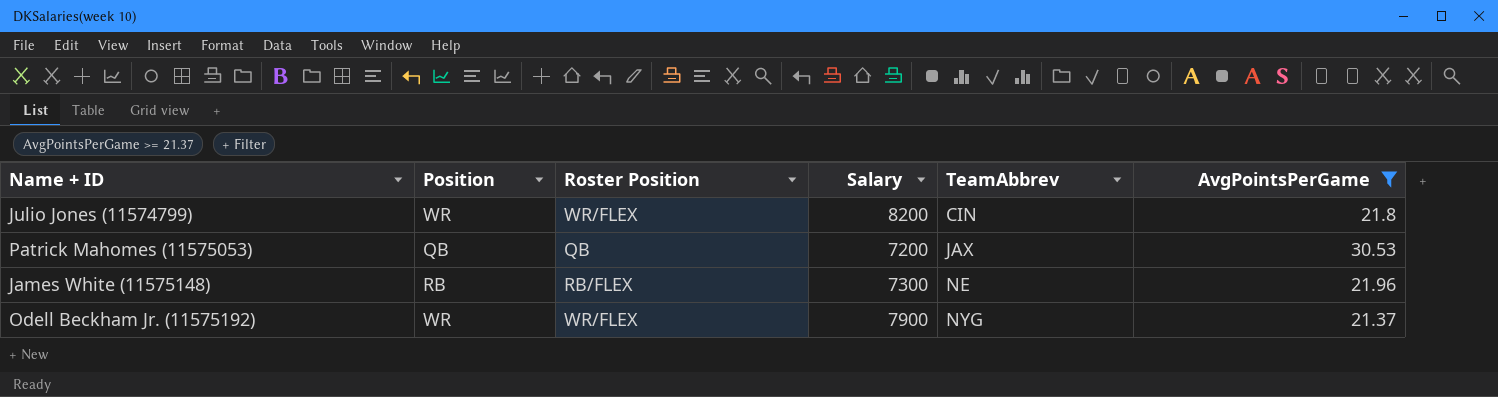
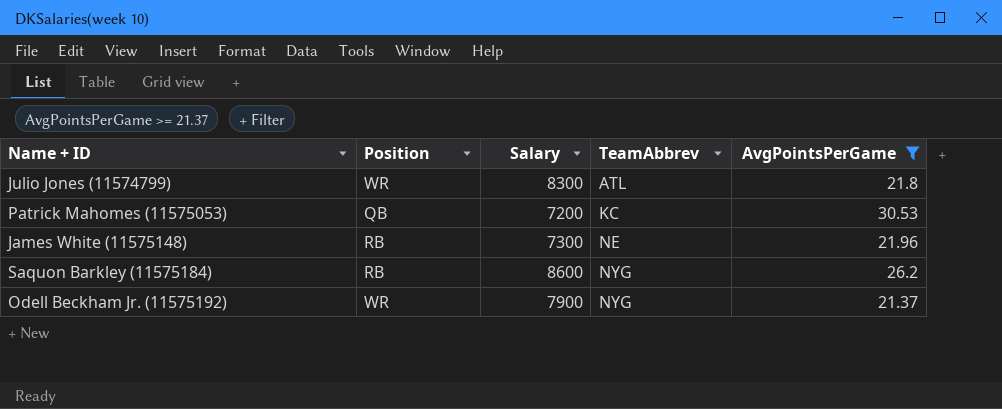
column Roster Position | position: 3 -> none
Julio Jones (11574799) | Salary: 8200 -> 8300
Julio Jones (11574799) | TeamAbbrev: CIN -> ATL
Patrick Mahomes (11575053) | TeamAbbrev: JAX -> KC
row Saquon Barkley (11575184): none -> RB | 8600 | NYG | 26.2

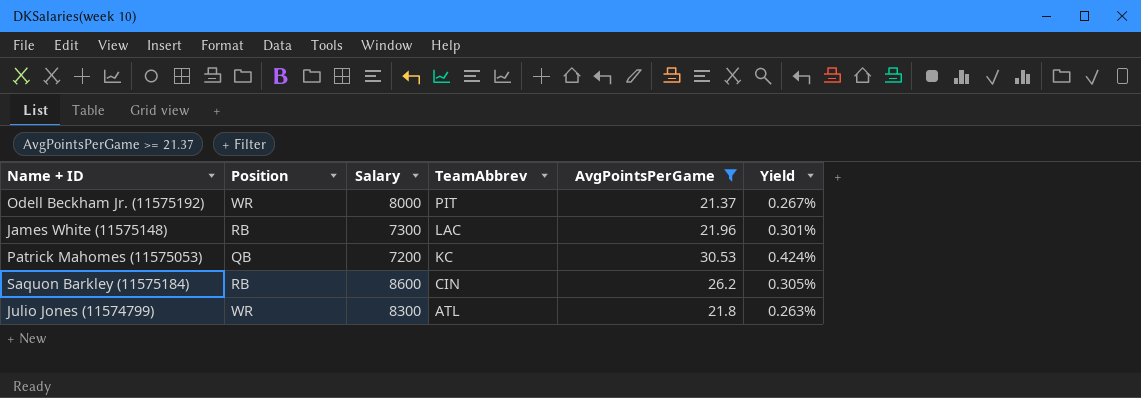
row order: TeamAbbrev ascending -> TeamAbbrev descending
column Yield | formula: none -> [AvgPointsPerGame] / [Salary]
Odell Beckham Jr. (11575192) | Salary: 7900 -> 8000
Odell Beckham Jr. (11575192) | TeamAbbrev: NYG -> PIT
James White (11575148) | TeamAbbrev: NE -> LAC
Saquon Barkley (11575184) | TeamAbbrev: NYG -> CIN

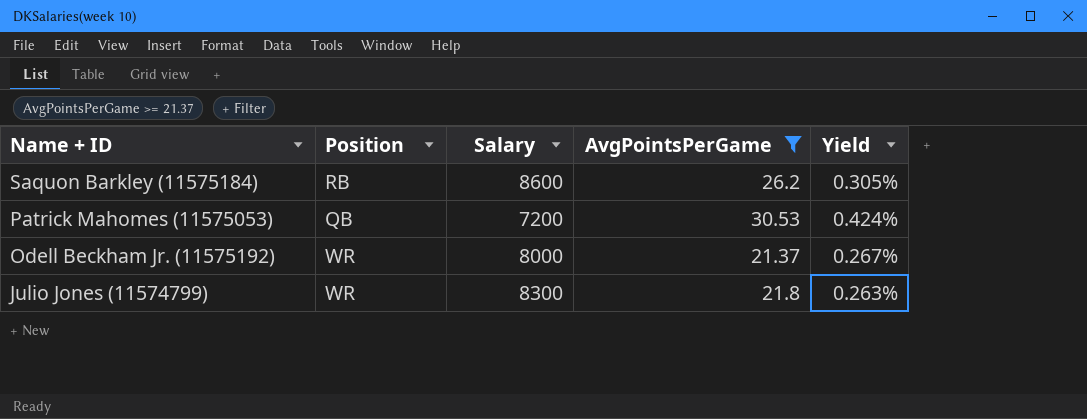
row order: TeamAbbrev descending -> Name + ID descending
column TeamAbbrev | position: 4 -> none
row James White (11575148): RB | 7300 | LAC | 21.96 | 0.301% -> none

